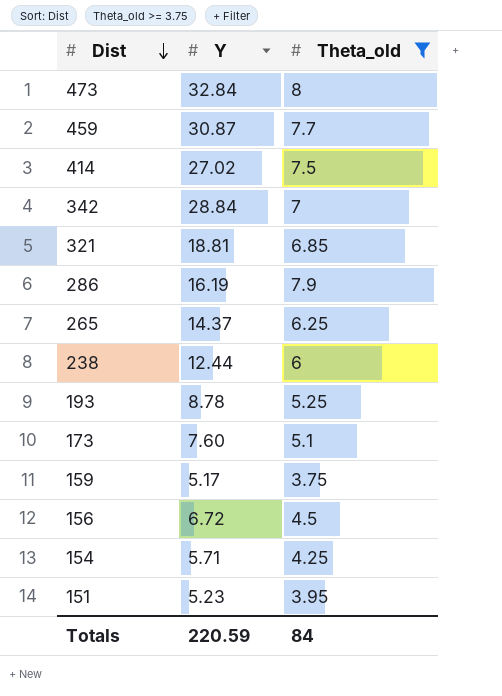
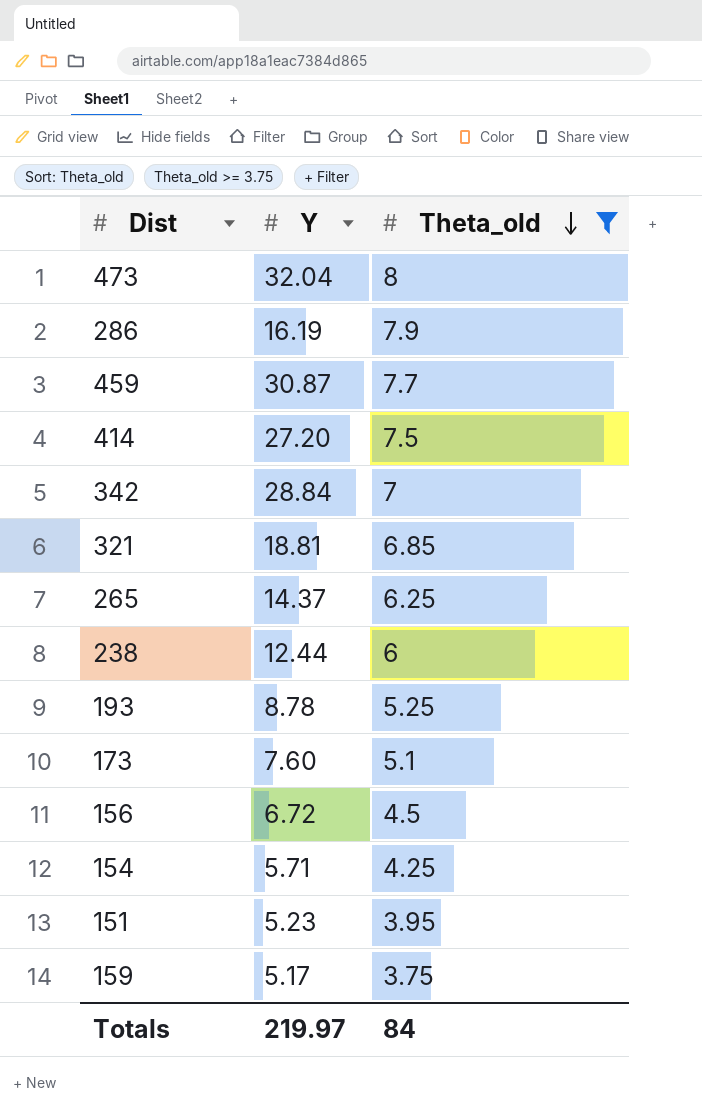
row order: Dist descending -> Theta_old descending
473 | Y: 32.84 -> 32.04
414 | Y: 27.02 -> 27.20
Totals | Y: 220.59 -> 219.97

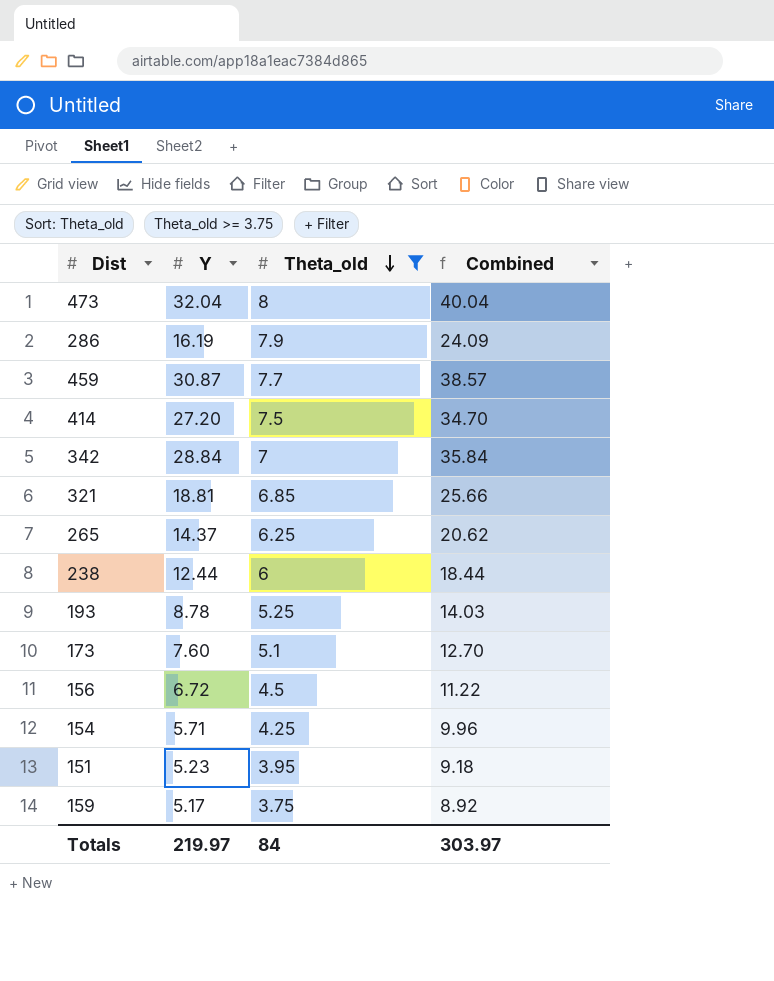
column Combined | formula: none -> [Y] + [Theta_old]

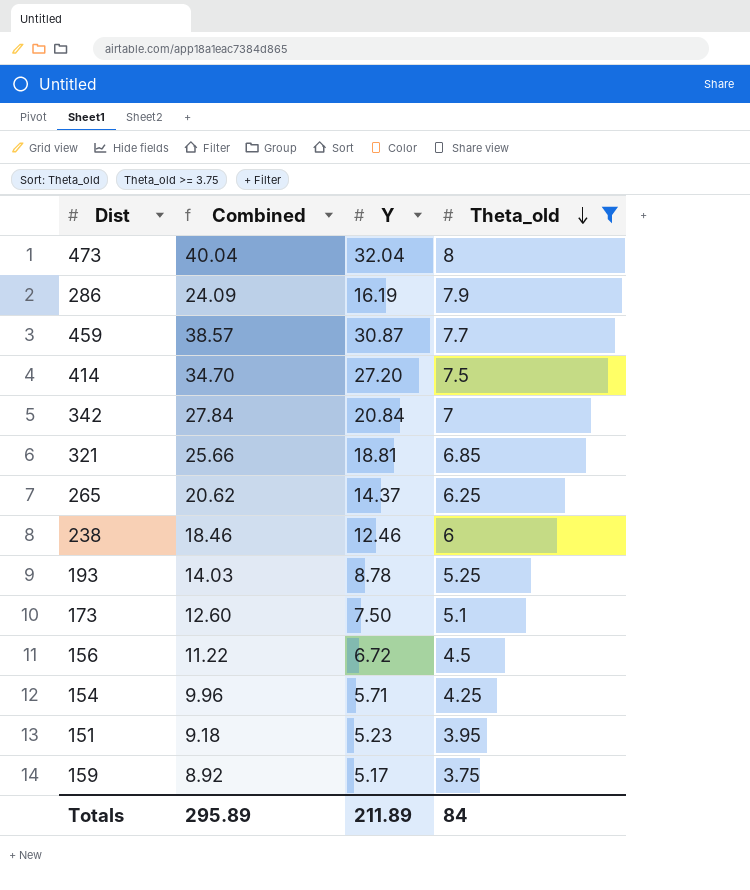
column Combined | position: 4 -> 2
342 | Combined: 35.84 -> 27.84
342 | Y: 28.84 -> 20.84
238 | Combined: 18.44 -> 18.46
238 | Y: 12.44 -> 12.46
173 | Combined: 12.70 -> 12.60
173 | Y: 7.60 -> 7.50
Totals | Combined: 303.97 -> 295.89
Totals | Y: 219.97 -> 211.89

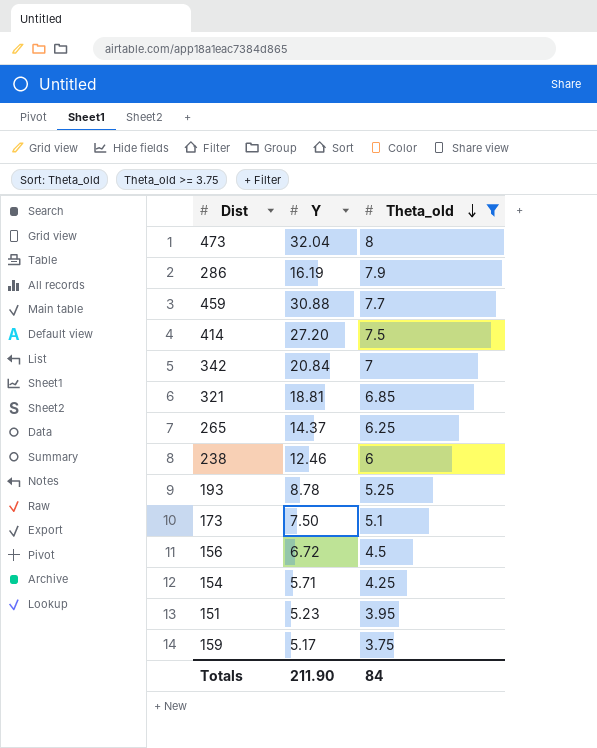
column Combined | formula: [Y] + [Theta_old] -> none
459 | Y: 30.87 -> 30.88
Totals | Y: 211.89 -> 211.90

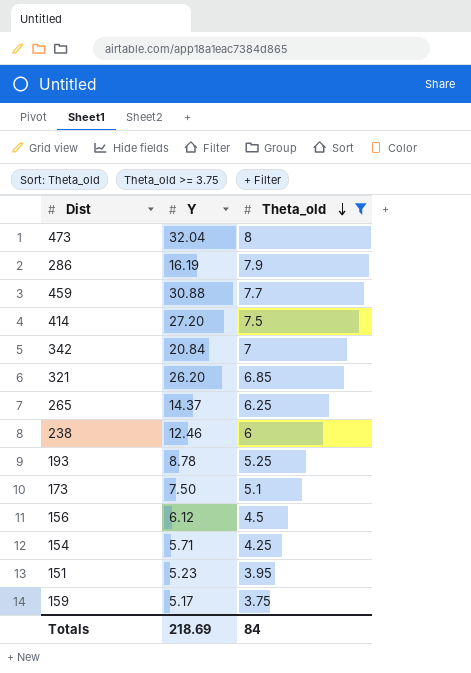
321 | Y: 18.81 -> 26.20
156 | Y: 6.72 -> 6.12
Totals | Y: 211.90 -> 218.69

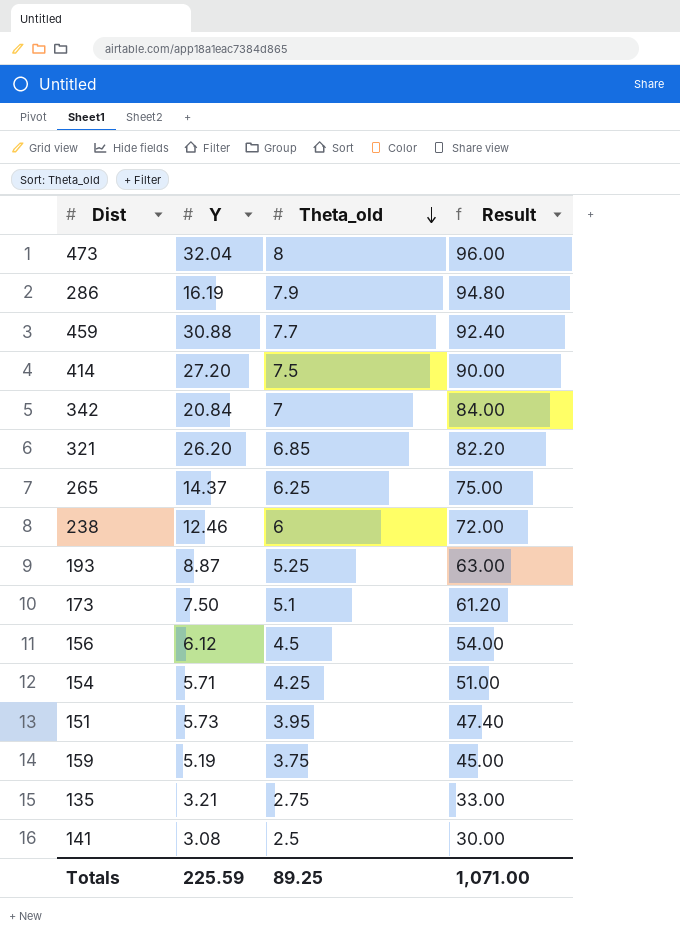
filter: Theta_old >= 3.75 -> none
column Result | formula: none -> [Theta_old] * 12
193 | Y: 8.78 -> 8.87
151 | Y: 5.23 -> 5.73
159 | Y: 5.17 -> 5.19
Totals | Y: 218.69 -> 225.59
Totals | Theta_old: 84 -> 89.25

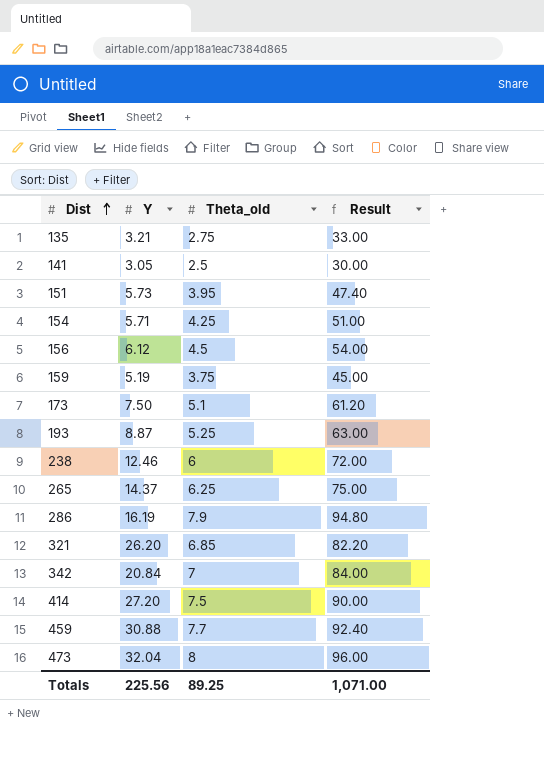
row order: Theta_old descending -> Dist ascending
141 | Y: 3.08 -> 3.05
Totals | Y: 225.59 -> 225.56

